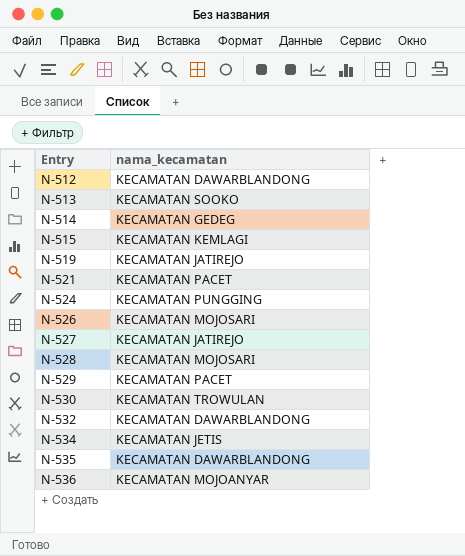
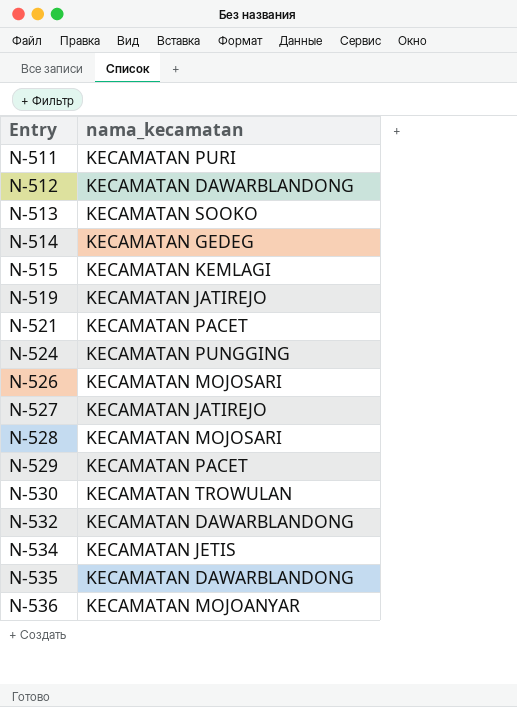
row N-511: none -> KECAMATAN PURI

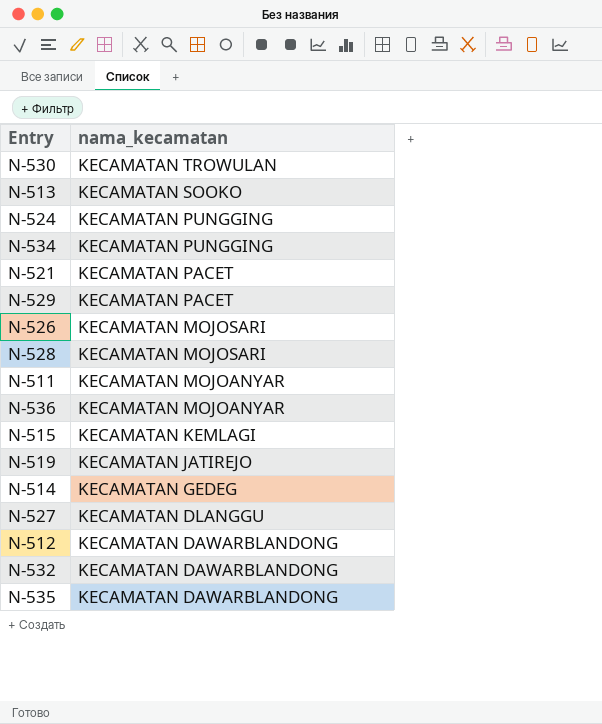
row order: Entry ascending -> nama_kecamatan descending
N-534 | nama_kecamatan: KECAMATAN JETIS -> KECAMATAN PUNGGING
N-511 | nama_kecamatan: KECAMATAN PURI -> KECAMATAN MOJOANYAR
N-527 | nama_kecamatan: KECAMATAN JATIREJO -> KECAMATAN DLANGGU

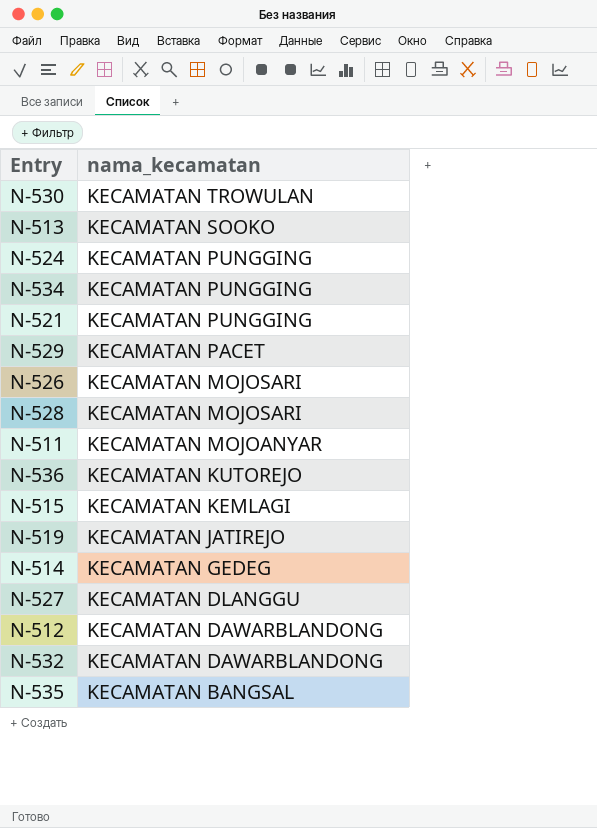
N-521 | nama_kecamatan: KECAMATAN PACET -> KECAMATAN PUNGGING
N-536 | nama_kecamatan: KECAMATAN MOJOANYAR -> KECAMATAN KUTOREJO
N-535 | nama_kecamatan: KECAMATAN DAWARBLANDONG -> KECAMATAN BANGSAL

